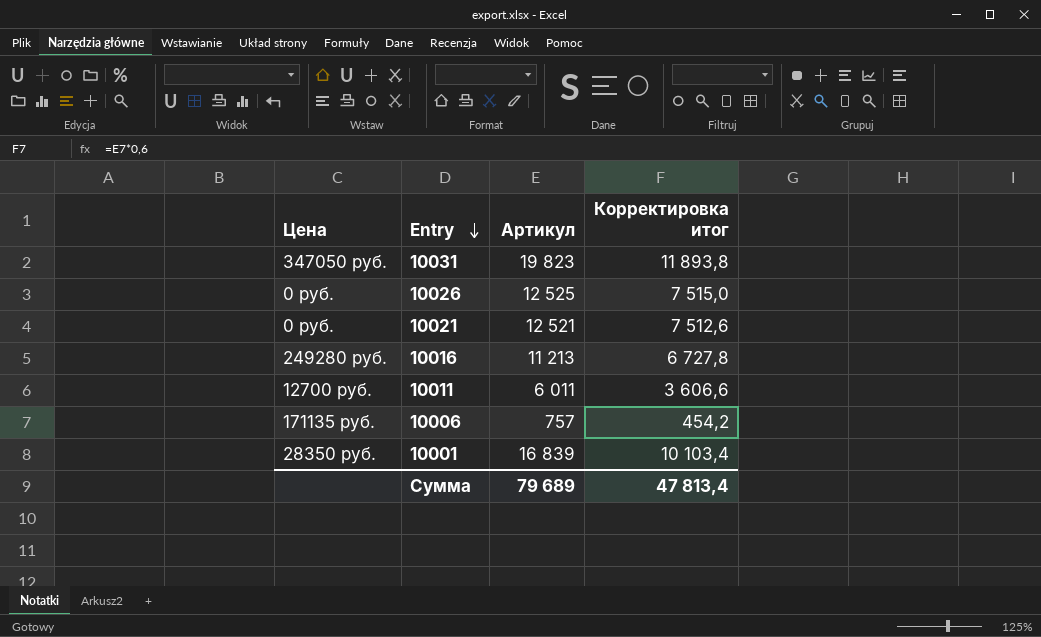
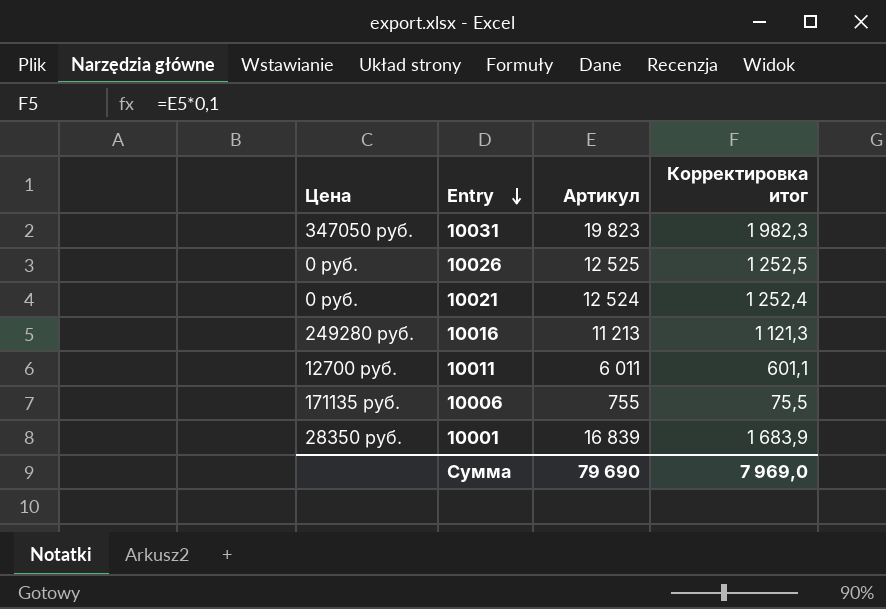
column Корректировка итог | formula: [Артикул] * 0,6 -> [Артикул] * 0,1
10021 | Артикул: 12 521 -> 12 524
10006 | Артикул: 757 -> 755
Сумма | Артикул: 79 689 -> 79 690
Сумма | Корректировка итог: 47 813,4 -> 7 969,0

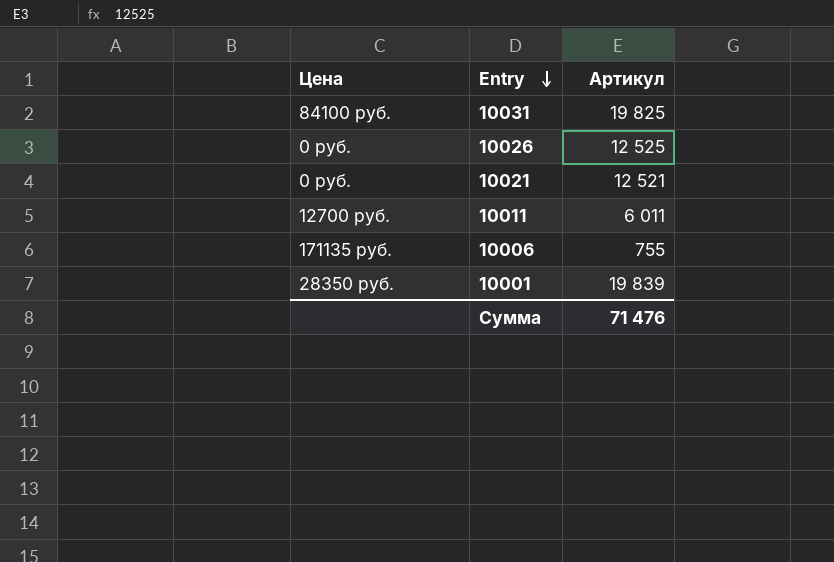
column Корректировка итог | formula: [Артикул] * 0,1 -> none
row 10016: 249280 руб. | 11 213 | 1 121,3 -> none
10031 | Цена: 347050 руб. -> 84100 руб.
10031 | Артикул: 19 823 -> 19 825
10021 | Артикул: 12 524 -> 12 521
10001 | Артикул: 16 839 -> 19 839
Сумма | Артикул: 79 690 -> 71 476

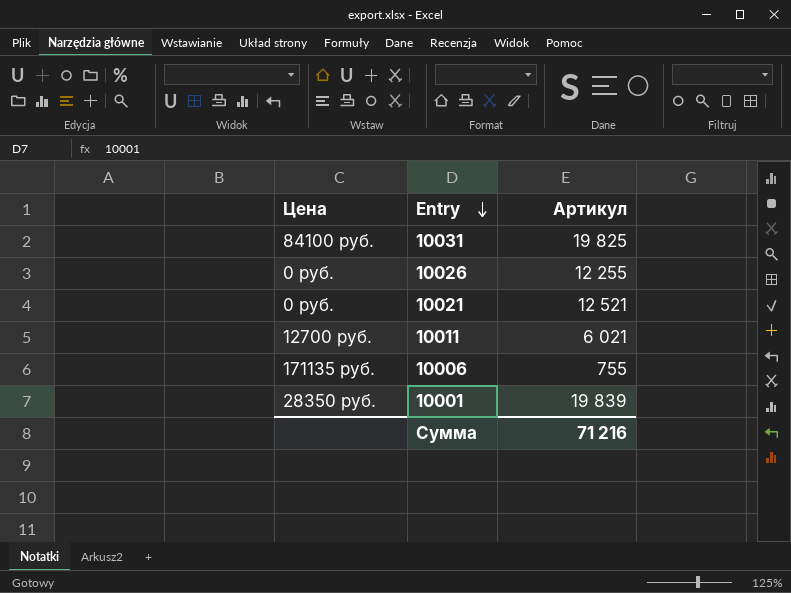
10026 | Артикул: 12 525 -> 12 255
10011 | Артикул: 6 011 -> 6 021
Сумма | Артикул: 71 476 -> 71 216

